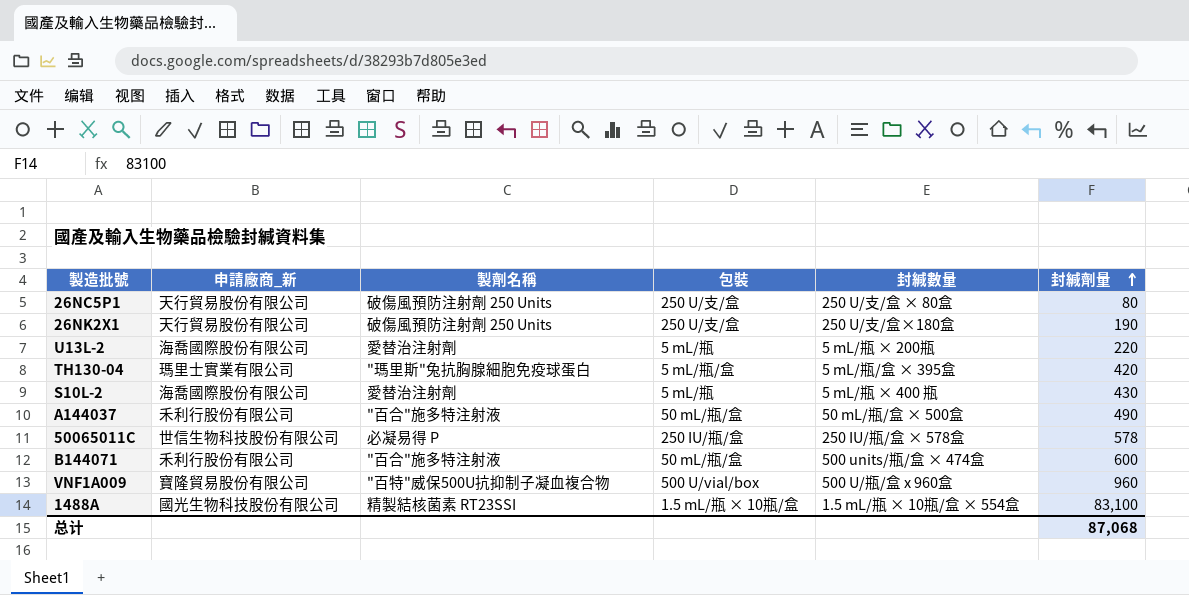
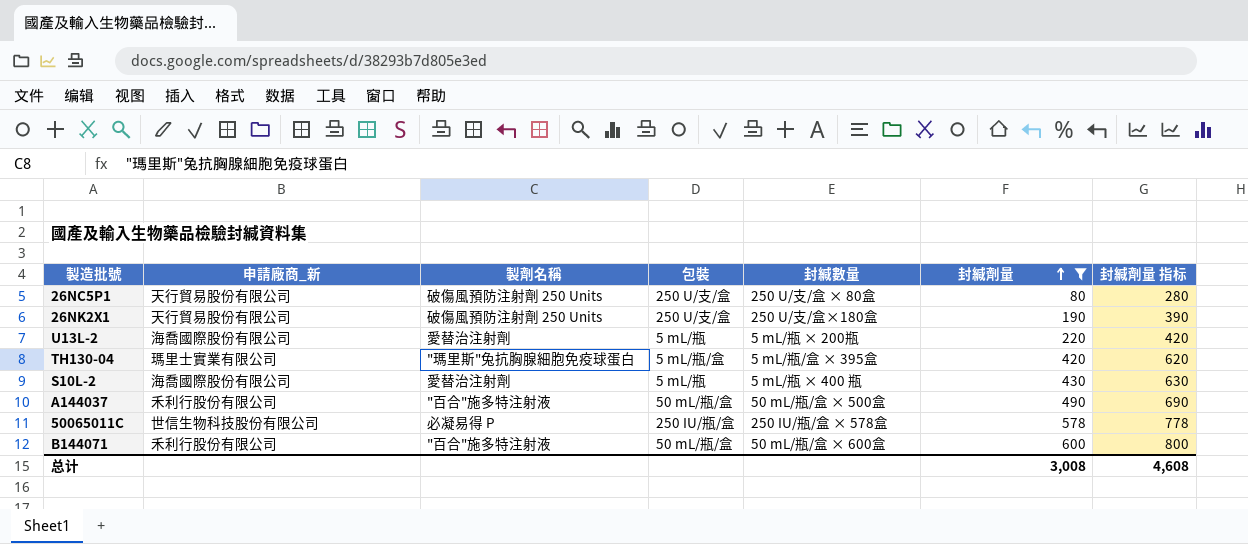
filter: none -> 封緘劑量 <= 600
column 封緘劑量 指标 | formula: none -> [封緘劑量] + 200
B144071 | 封緘數量: 500 units/瓶/盒 × 474盒 -> 50 mL/瓶/盒 × 600盒
总计 | 封緘劑量: 87,068 -> 3,008

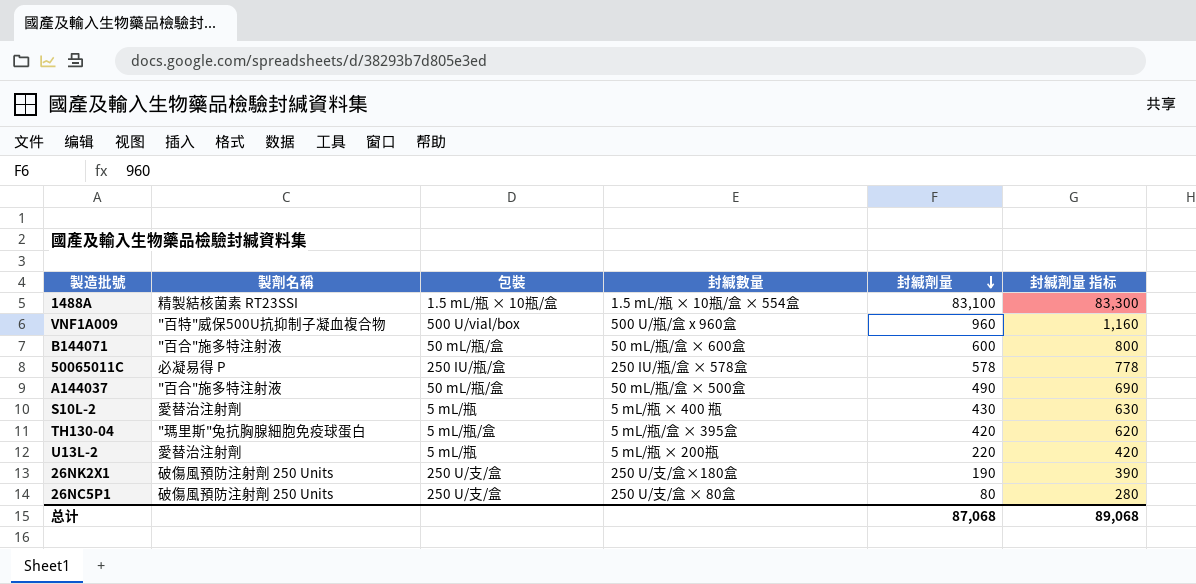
filter: 封緘劑量 <= 600 -> none
row order: 封緘劑量 ascending -> 封緘劑量 descending
column 申請廠商_新 | position: 2 -> none
总计 | 封緘劑量: 3,008 -> 87,068
总计 | 封緘劑量 指标: 4,608 -> 89,068

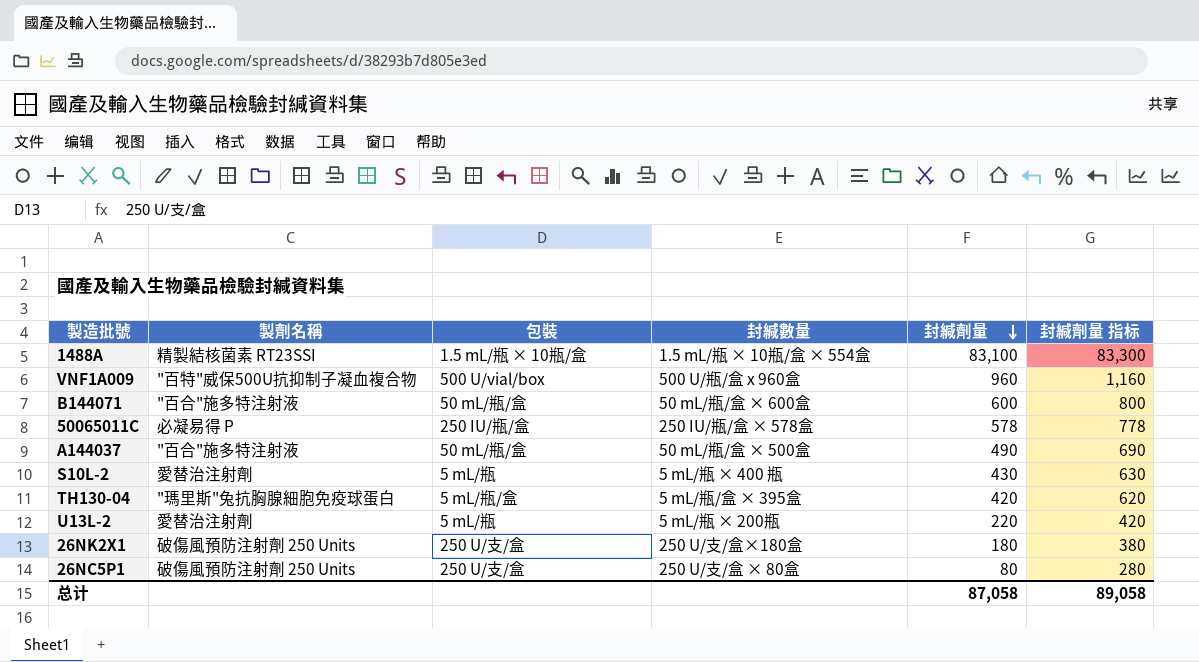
26NK2X1 | 封緘劑量: 190 -> 180
26NK2X1 | 封緘劑量 指标: 390 -> 380
总计 | 封緘劑量: 87,068 -> 87,058
总计 | 封緘劑量 指标: 89,068 -> 89,058

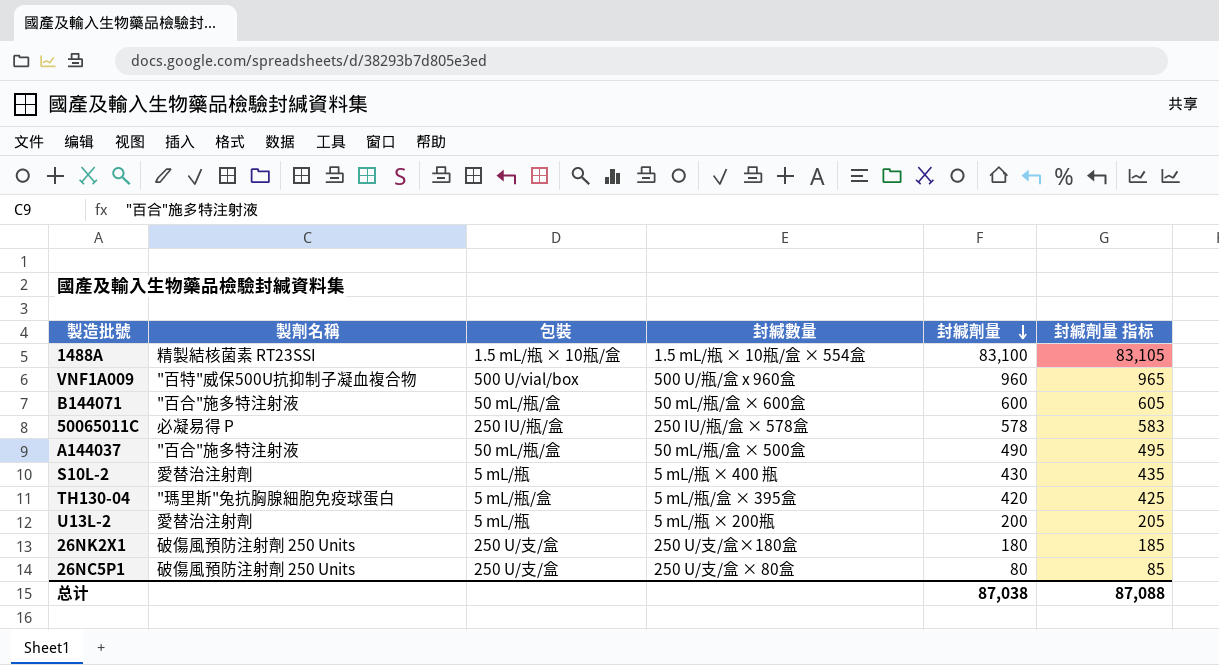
column 封緘劑量 指标 | formula: [封緘劑量] + 200 -> [封緘劑量] + 5
U13L-2 | 封緘劑量: 220 -> 200
总计 | 封緘劑量: 87,058 -> 87,038
总计 | 封緘劑量 指标: 89,058 -> 87,088

